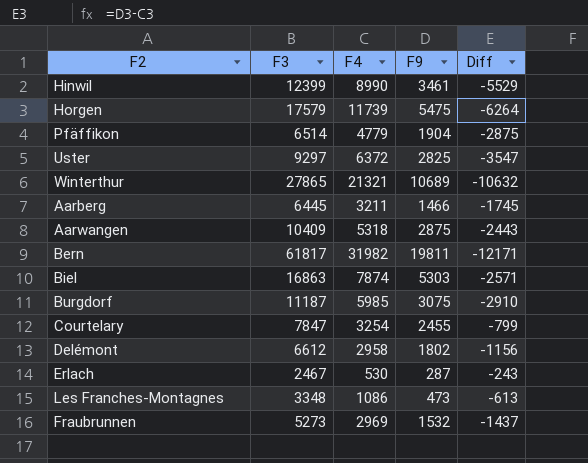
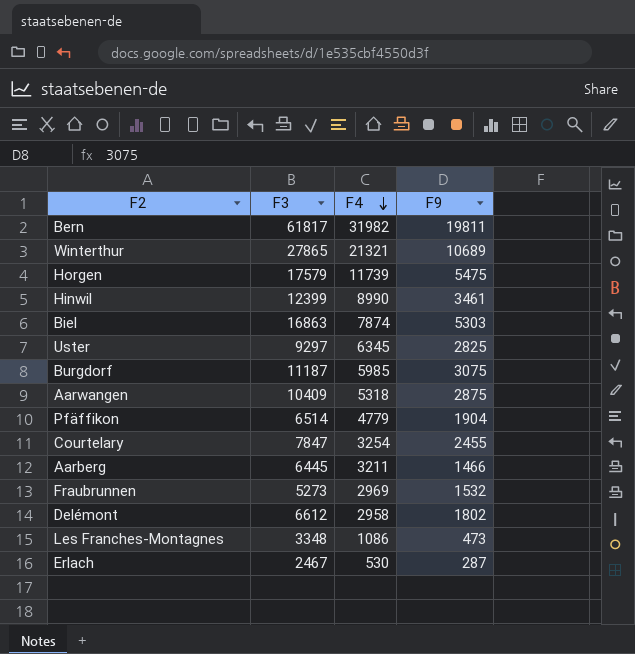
row order: none -> F4 descending
column Diff | formula: [F9] - [F4] -> none
Uster | F4: 6372 -> 6345

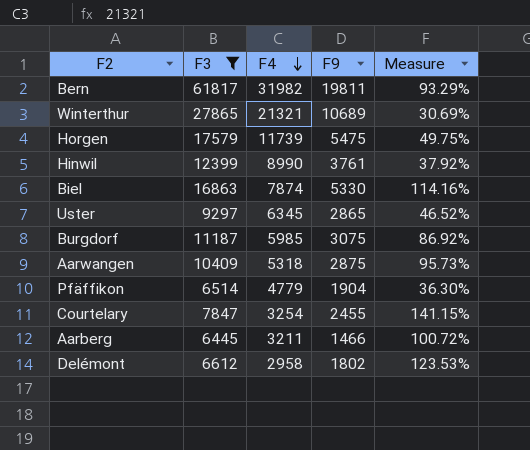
filter: none -> F3 >= 6445
column Measure | formula: none -> ([F3] - [F4]) / [F4]
Hinwil | F9: 3461 -> 3761
Biel | F9: 5303 -> 5330
Uster | F9: 2825 -> 2865

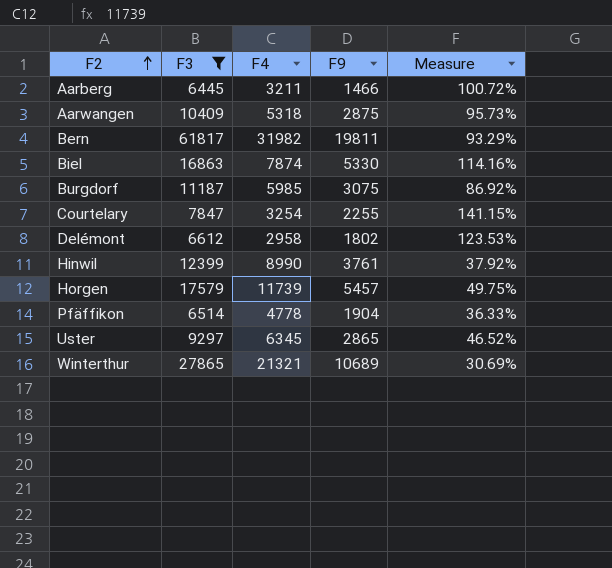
row order: F4 descending -> F2 ascending
Courtelary | F9: 2455 -> 2255
Horgen | F9: 5475 -> 5457
Pfäffikon | F4: 4779 -> 4778
Pfäffikon | Measure: 36.30% -> 36.33%

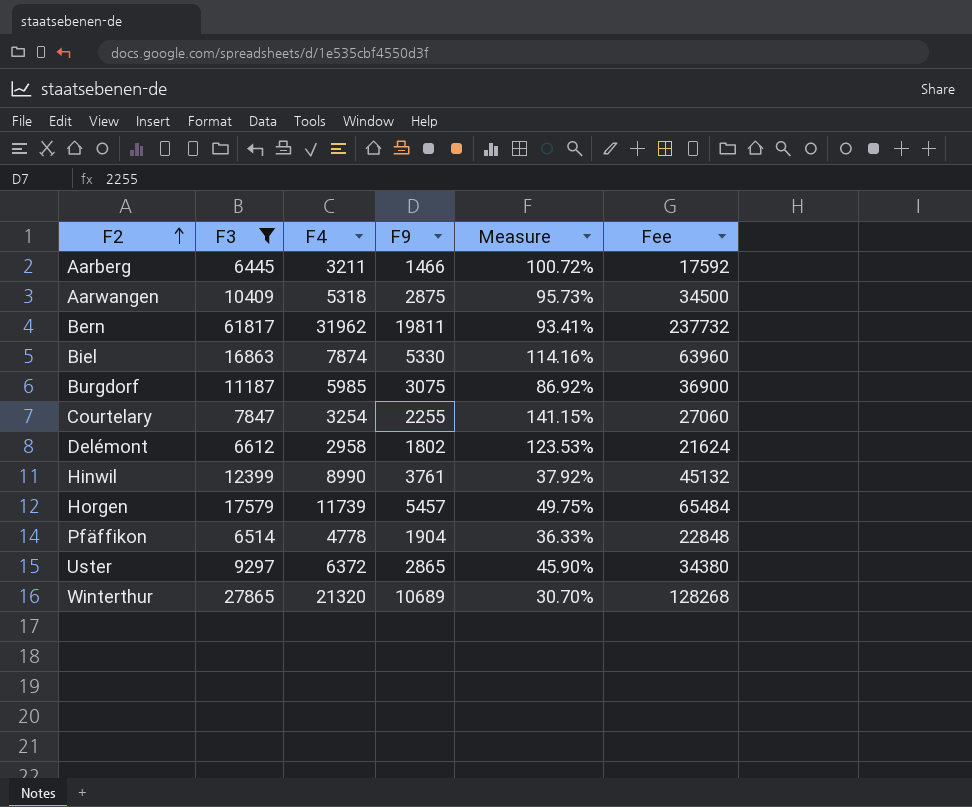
column Fee | formula: none -> [F9] * 12
Bern | F4: 31982 -> 31962
Bern | Measure: 93.29% -> 93.41%
Uster | F4: 6345 -> 6372
Uster | Measure: 46.52% -> 45.90%
Winterthur | F4: 21321 -> 21320
Winterthur | Measure: 30.69% -> 30.70%

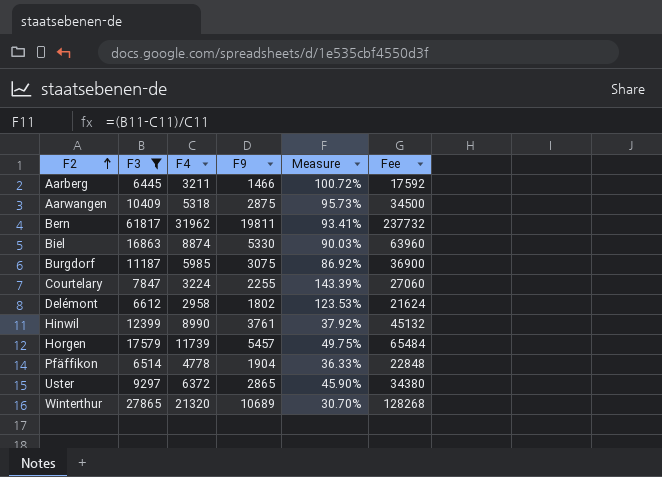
Biel | F4: 7874 -> 8874
Biel | Measure: 114.16% -> 90.03%
Courtelary | F4: 3254 -> 3224
Courtelary | Measure: 141.15% -> 143.39%

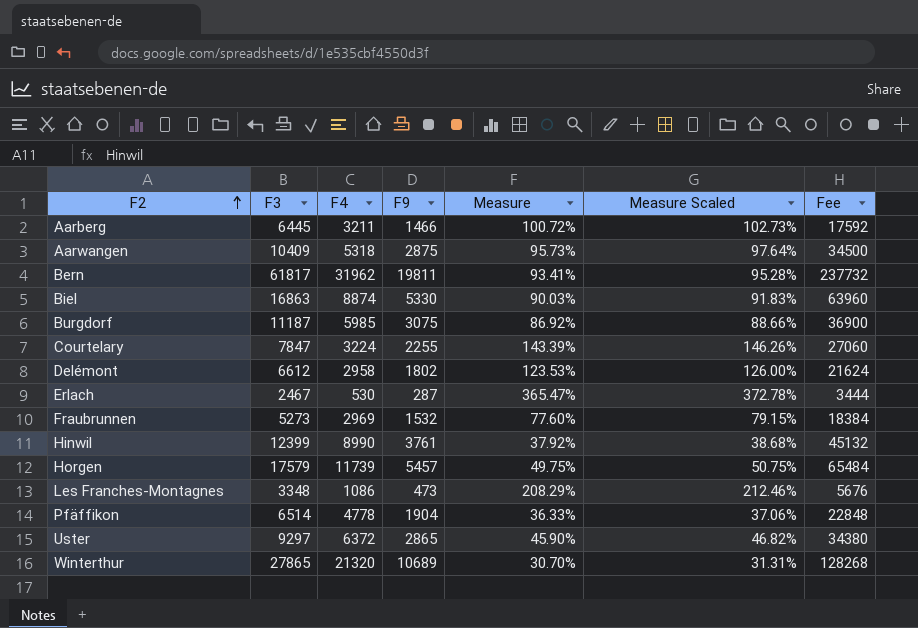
filter: F3 >= 6445 -> none
column Measure Scaled | formula: none -> [Measure] * 1.02

